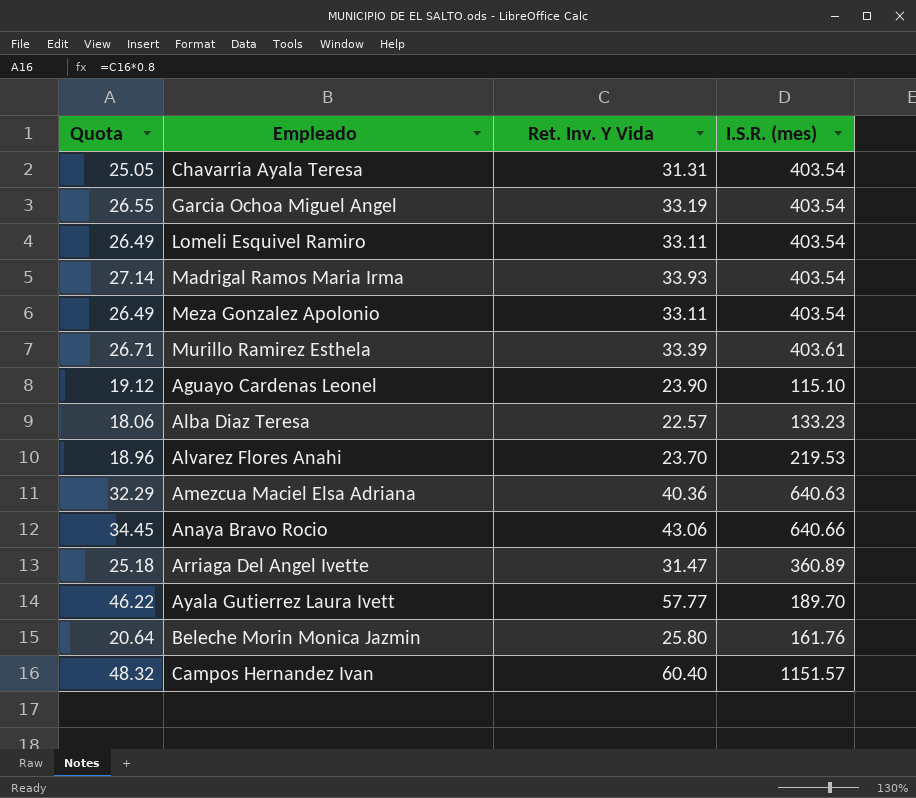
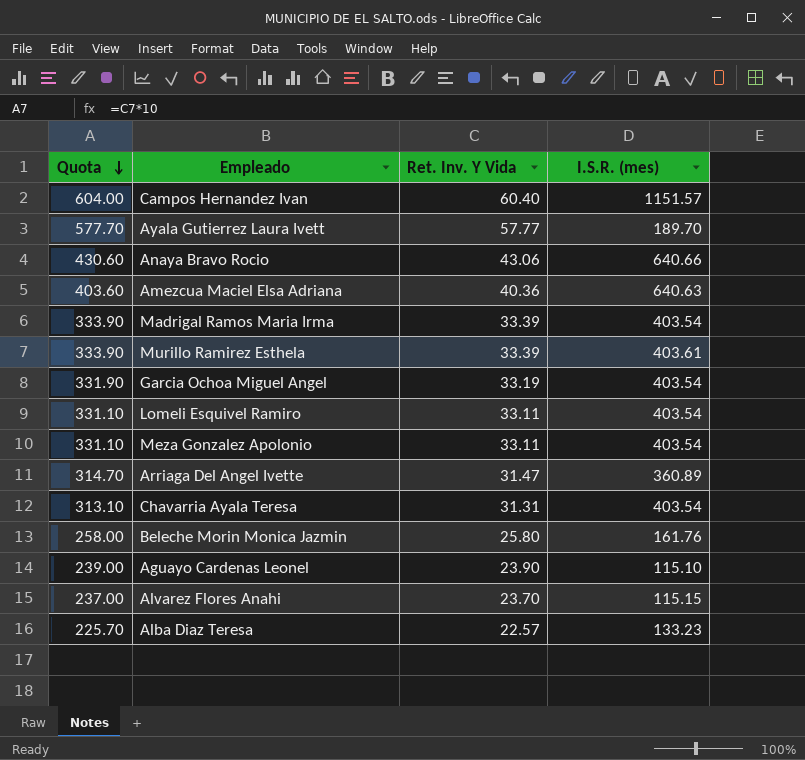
row order: none -> Quota descending
column Quota | formula: [Ret. Inv. Y Vida] * 0.8 -> [Ret. Inv. Y Vida] * 10
Madrigal Ramos Maria Irma | Ret. Inv. Y Vida: 33.93 -> 33.39
Alvarez Flores Anahi | I.S.R. (mes): 219.53 -> 115.15

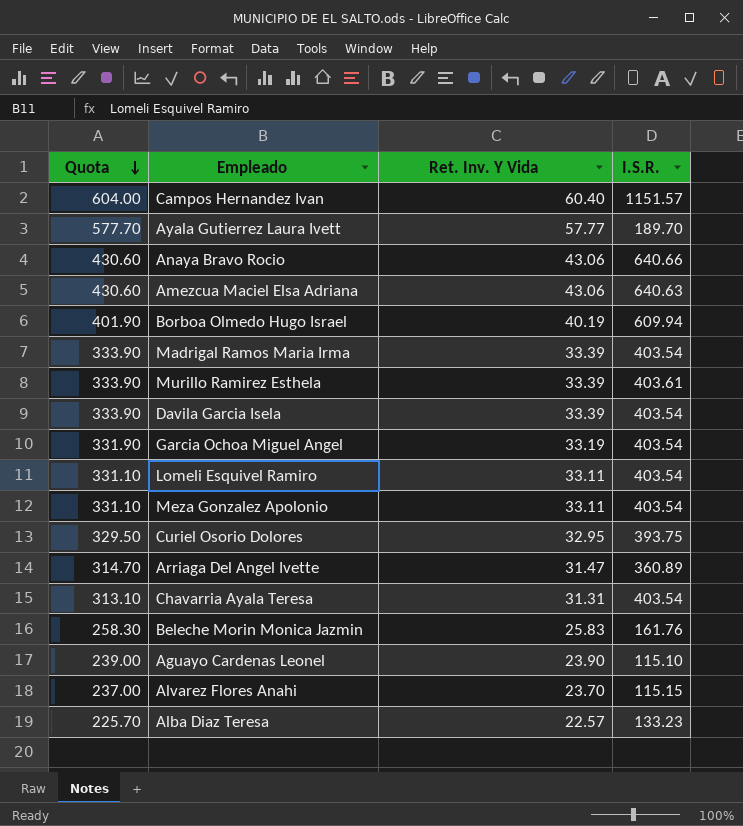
column name: I.S.R. (mes) -> I.S.R.
Amezcua Maciel Elsa Adriana | Quota: 403.60 -> 430.60
Amezcua Maciel Elsa Adriana | Ret. Inv. Y Vida: 40.36 -> 43.06
row Borboa Olmedo Hugo Israel: none -> 401.90 | 40.19 | 609.94
row Davila Garcia Isela: none -> 333.90 | 33.39 | 403.54
row Curiel Osorio Dolores: none -> 329.50 | 32.95 | 393.75
Beleche Morin Monica Jazmin | Quota: 258.00 -> 258.30
Beleche Morin Monica Jazmin | Ret. Inv. Y Vida: 25.80 -> 25.83

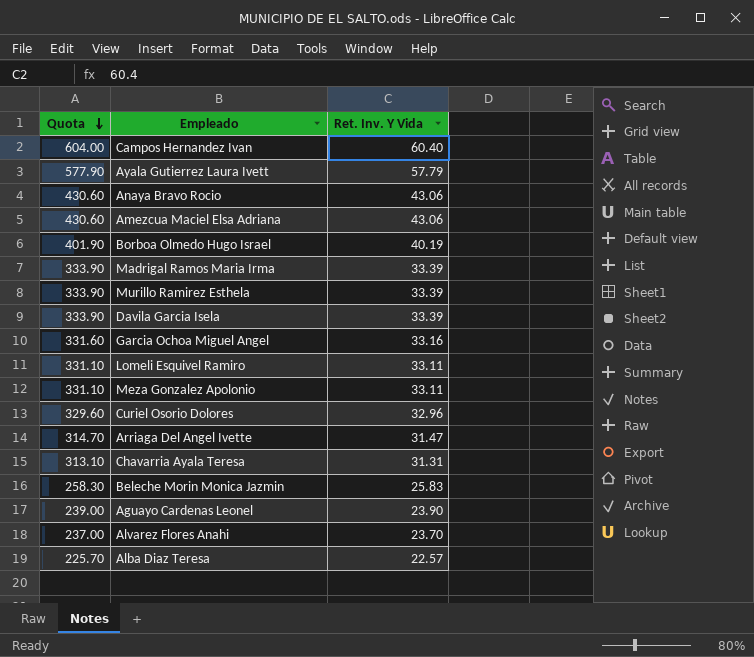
column I.S.R. | position: 4 -> none
Ayala Gutierrez Laura Ivett | Quota: 577.70 -> 577.90
Ayala Gutierrez Laura Ivett | Ret. Inv. Y Vida: 57.77 -> 57.79
Garcia Ochoa Miguel Angel | Quota: 331.90 -> 331.60
Garcia Ochoa Miguel Angel | Ret. Inv. Y Vida: 33.19 -> 33.16
Curiel Osorio Dolores | Quota: 329.50 -> 329.60
Curiel Osorio Dolores | Ret. Inv. Y Vida: 32.95 -> 32.96

